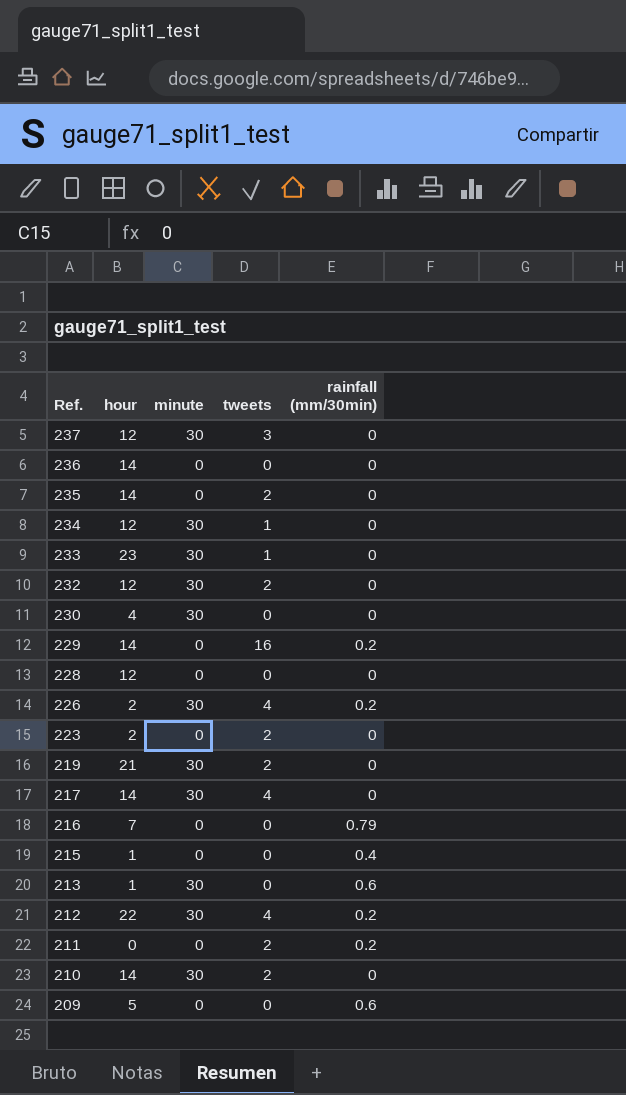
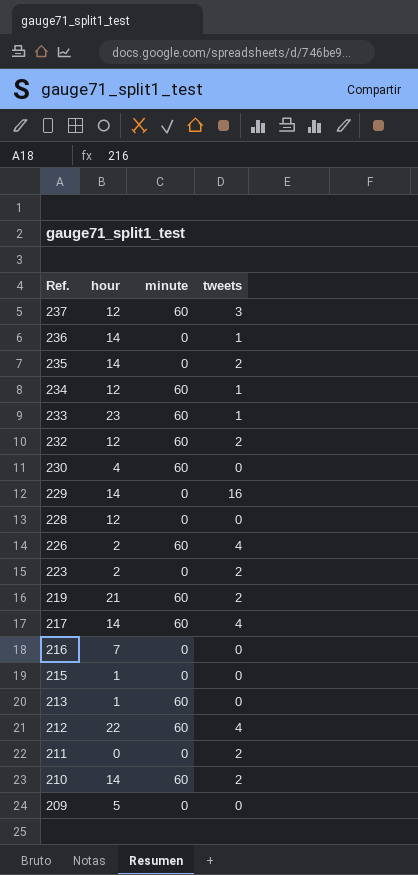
column rainfall (mm/30min) | position: 5 -> none
237 | minute: 30 -> 60
236 | tweets: 0 -> 1
234 | minute: 30 -> 60
233 | minute: 30 -> 60
232 | minute: 30 -> 60
230 | minute: 30 -> 60
226 | minute: 30 -> 60
219 | minute: 30 -> 60
217 | minute: 30 -> 60
213 | minute: 30 -> 60
212 | minute: 30 -> 60
210 | minute: 30 -> 60

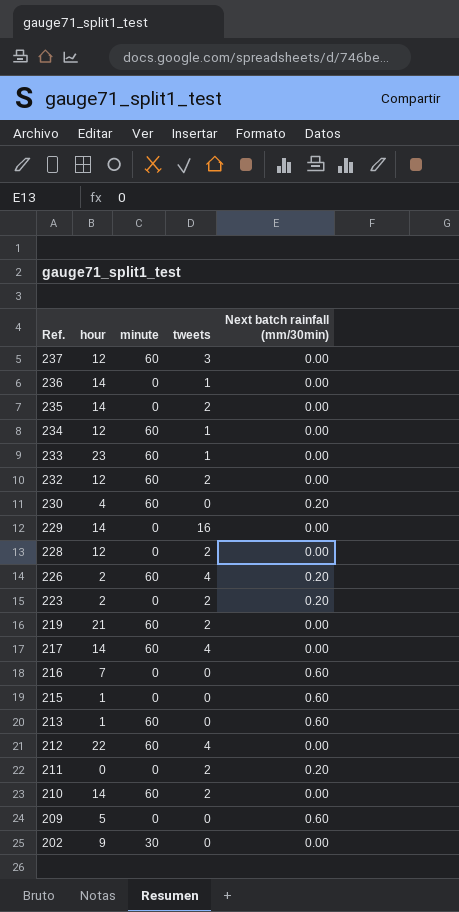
column Next batch rainfall (mm/30min) | position: none -> 5
228 | tweets: 0 -> 2
row 202: none -> 9 | 30 | 0 | 0.00

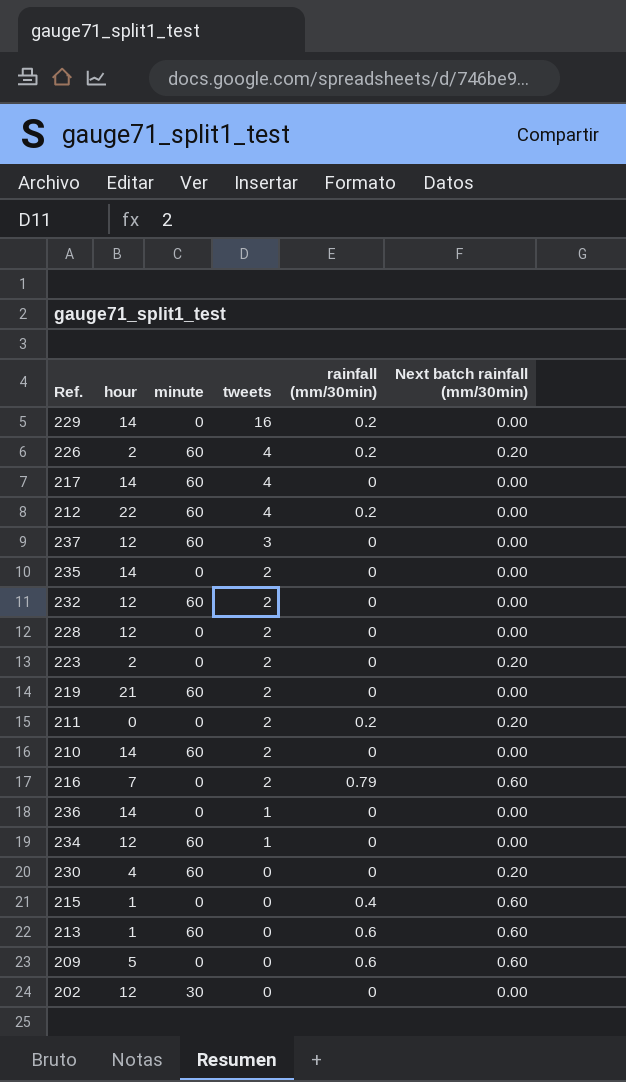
row order: Ref. descending -> tweets descending
column rainfall (mm/30min) | position: none -> 5
row 233: 23 | 60 | 1 | 0.00 -> none
216 | tweets: 0 -> 2
202 | hour: 9 -> 12

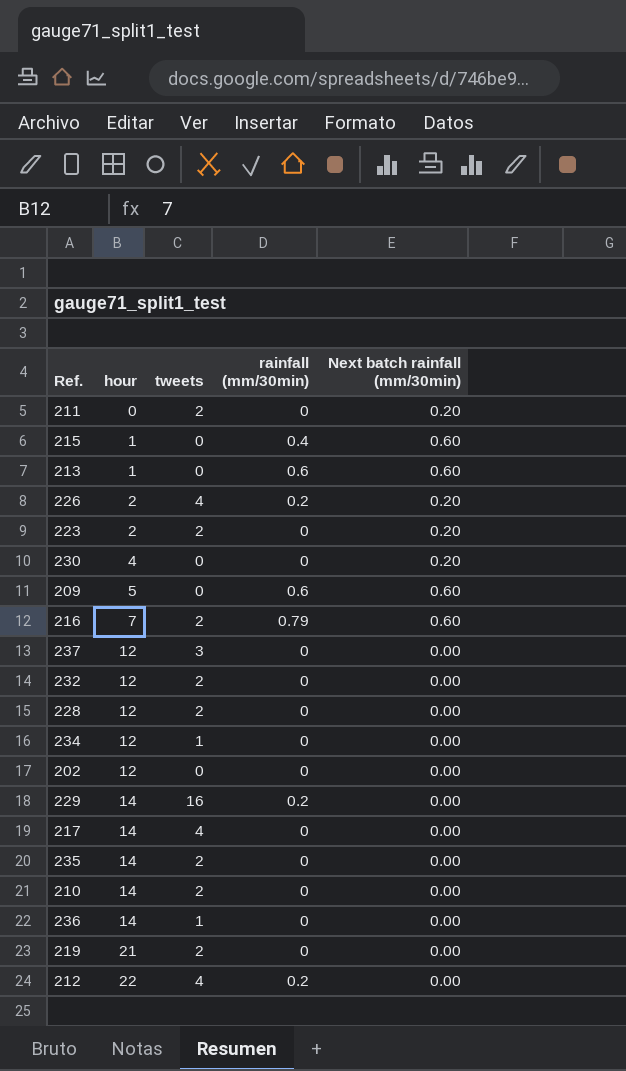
row order: tweets descending -> hour ascending
column minute | position: 3 -> none
211 | rainfall (mm/30min): 0.2 -> 0

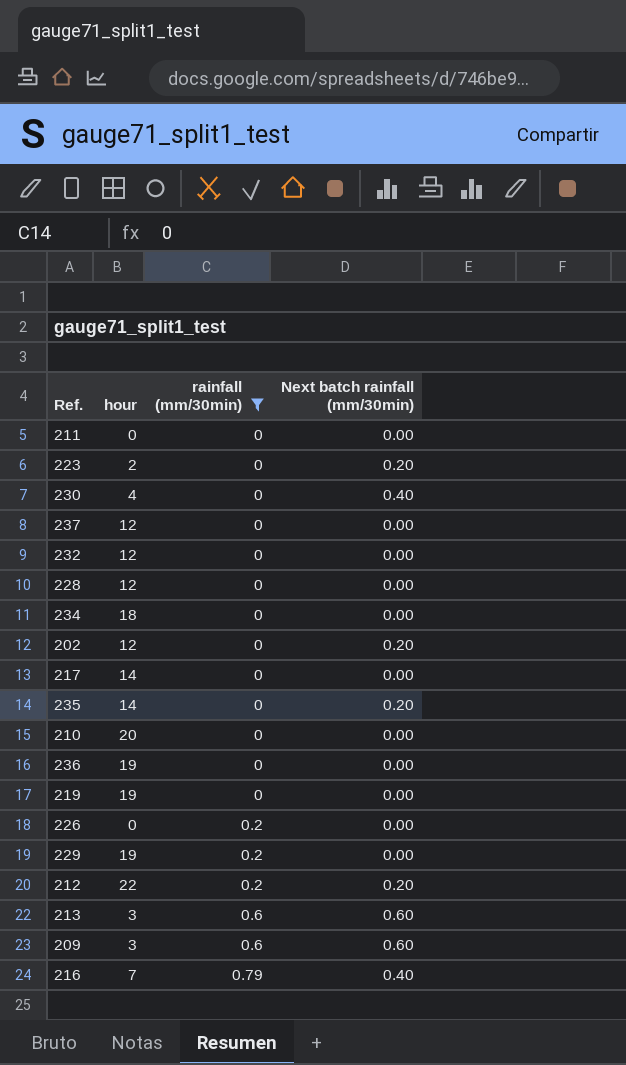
filter: none -> rainfall (mm/30min) != 0.4
row order: hour ascending -> rainfall (mm/30min) ascending
column tweets | position: 3 -> none
211 | Next batch rainfall (mm/30min): 0.20 -> 0.00
230 | Next batch rainfall (mm/30min): 0.20 -> 0.40
234 | hour: 12 -> 18
202 | Next batch rainfall (mm/30min): 0.00 -> 0.20
235 | Next batch rainfall (mm/30min): 0.00 -> 0.20
210 | hour: 14 -> 20
236 | hour: 14 -> 19
219 | hour: 21 -> 19
226 | hour: 2 -> 0
226 | Next batch rainfall (mm/30min): 0.20 -> 0.00
229 | hour: 14 -> 19
212 | Next batch rainfall (mm/30min): 0.00 -> 0.20
213 | hour: 1 -> 3
209 | hour: 5 -> 3
216 | Next batch rainfall (mm/30min): 0.60 -> 0.40

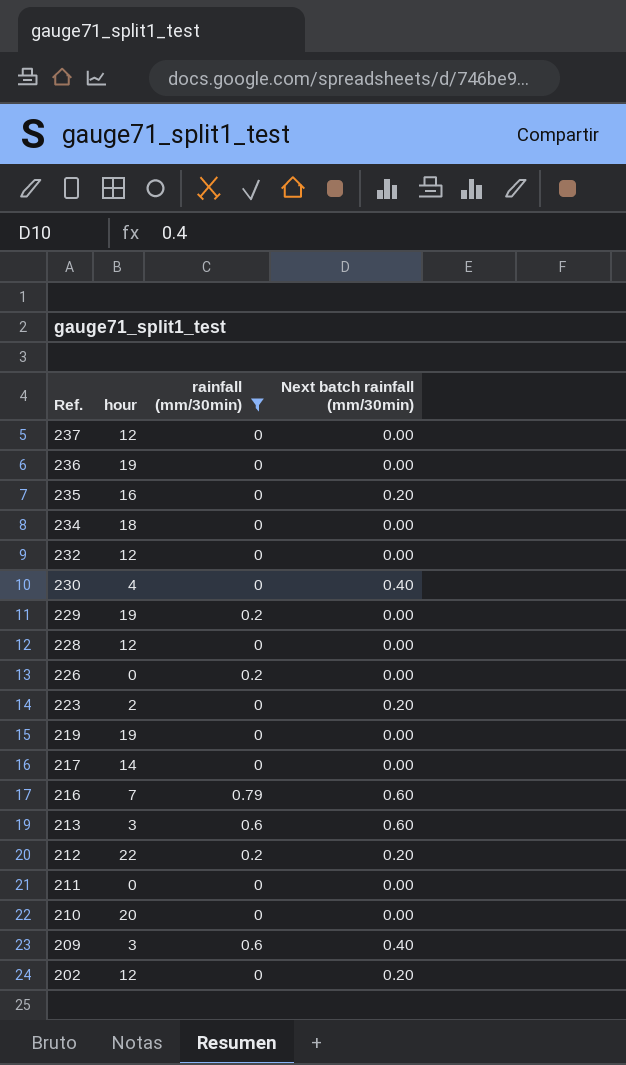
row order: rainfall (mm/30min) ascending -> Ref. descending
235 | hour: 14 -> 16
216 | Next batch rainfall (mm/30min): 0.40 -> 0.60
209 | Next batch rainfall (mm/30min): 0.60 -> 0.40

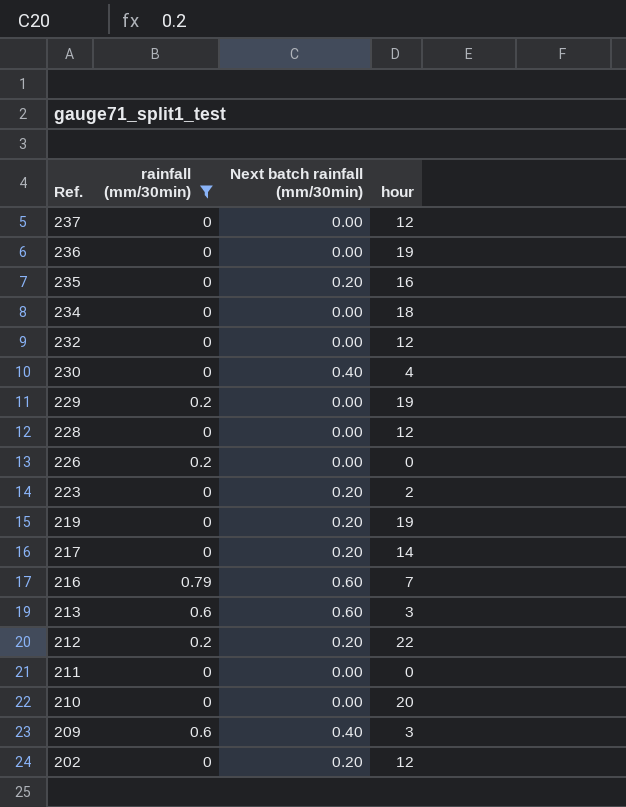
column hour | position: 2 -> 4
219 | Next batch rainfall (mm/30min): 0.00 -> 0.20
217 | Next batch rainfall (mm/30min): 0.00 -> 0.20

